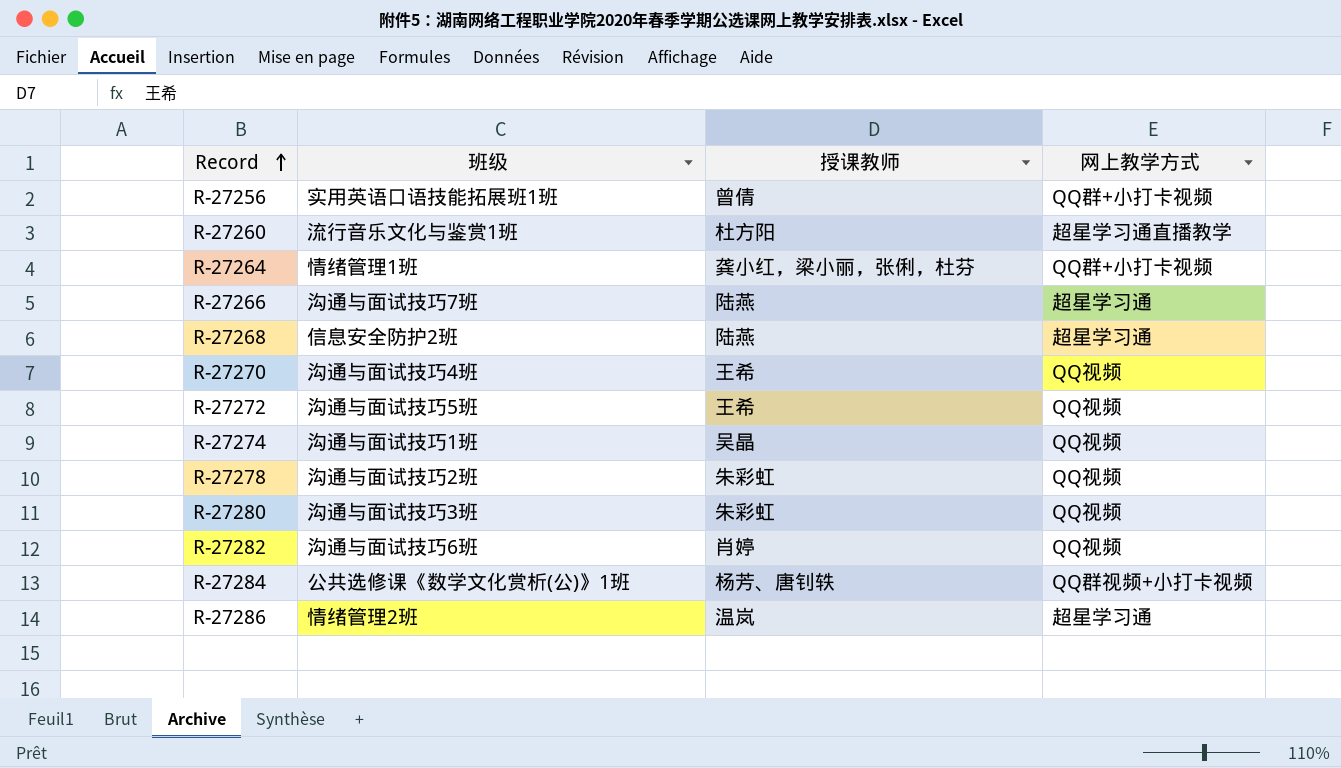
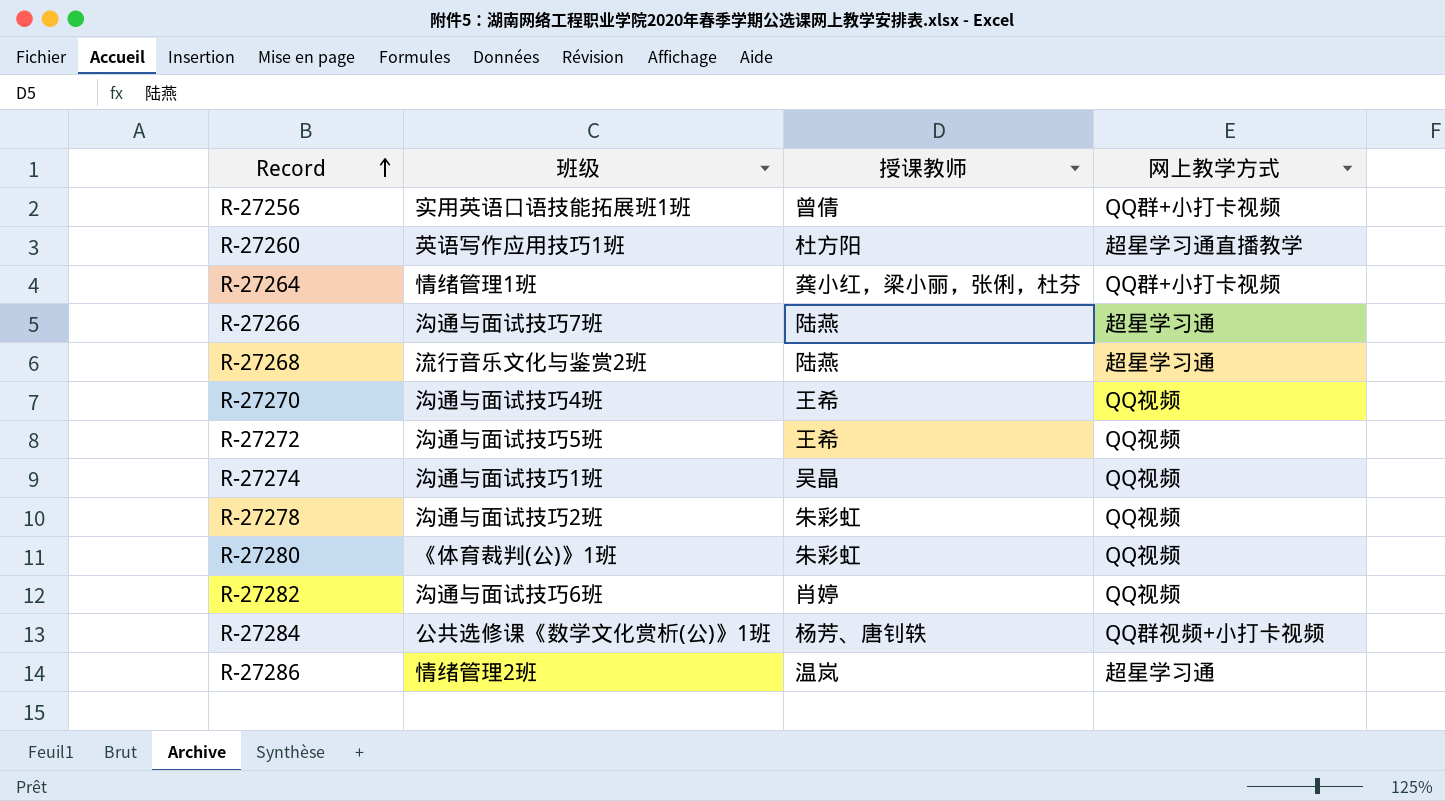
R-27260 | 班级: 流行音乐文化与鉴赏1班 -> 英语写作应用技巧1班
R-27268 | 班级: 信息安全防护2班 -> 流行音乐文化与鉴赏2班
R-27280 | 班级: 沟通与面试技巧3班 -> 《体育裁判(公)》1班

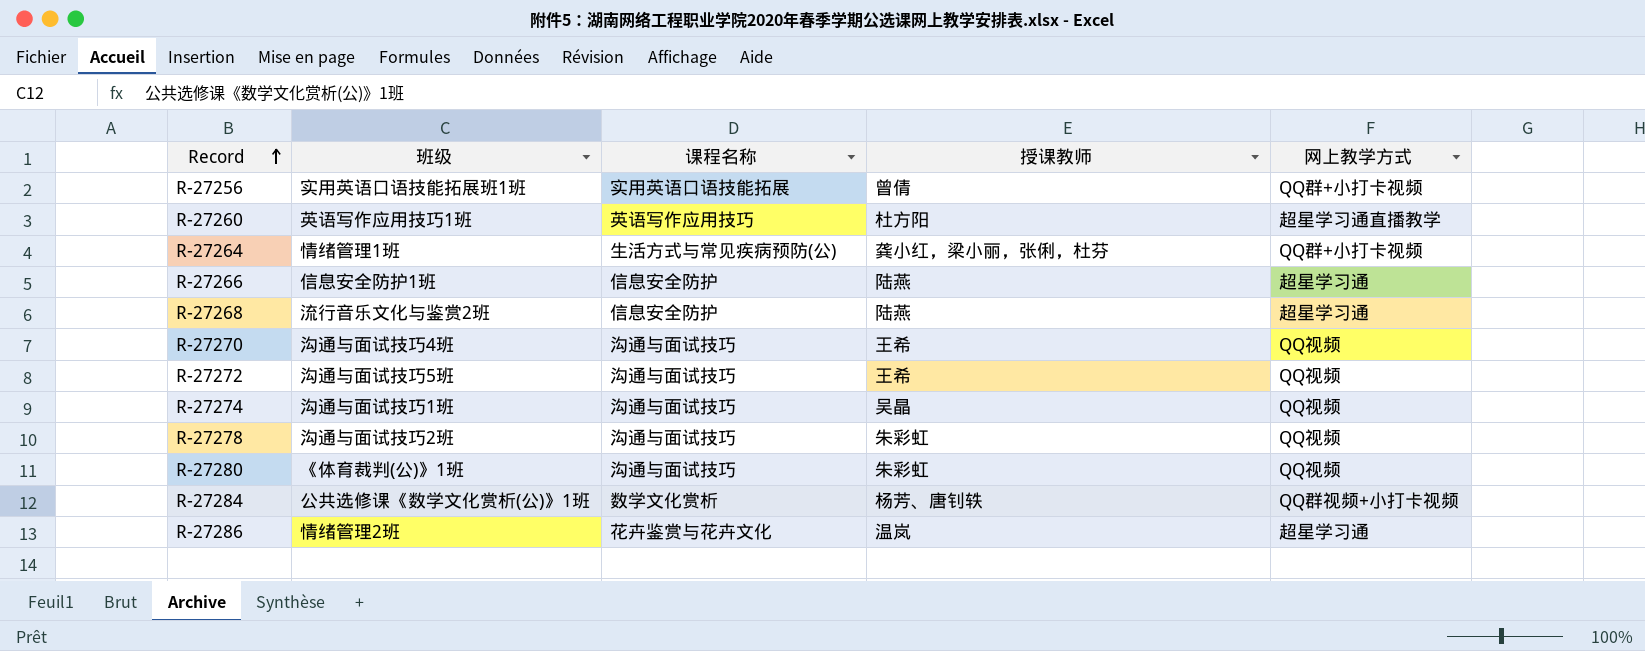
column 课程名称 | position: none -> 3
row R-27282: 沟通与面试技巧6班 | 肖婷 | QQ视频 -> none
R-27266 | 班级: 沟通与面试技巧7班 -> 信息安全防护1班

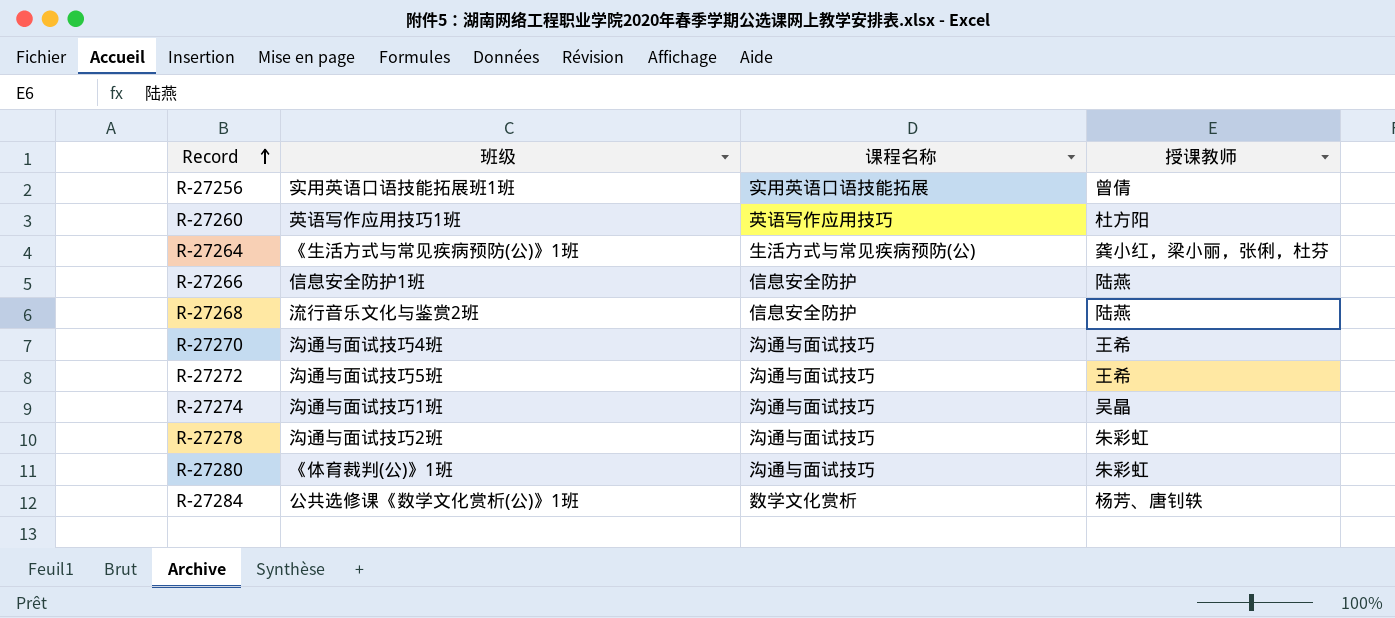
column 网上教学方式 | position: 5 -> none
row R-27286: 情绪管理2班 | 花卉鉴赏与花卉文化 | 温岚 | 超星学习通 -> none
R-27264 | 班级: 情绪管理1班 -> 《生活方式与常见疾病预防(公)》1班

